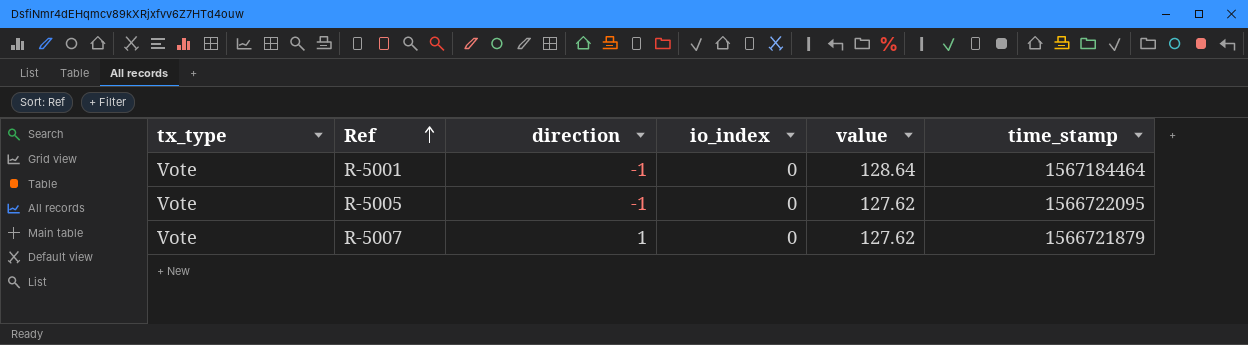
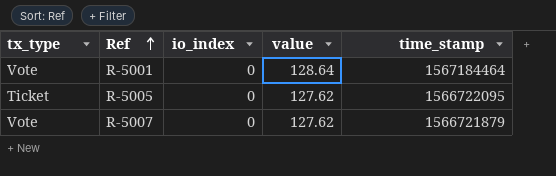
column direction | position: 3 -> none
R-5005 | tx_type: Vote -> Ticket

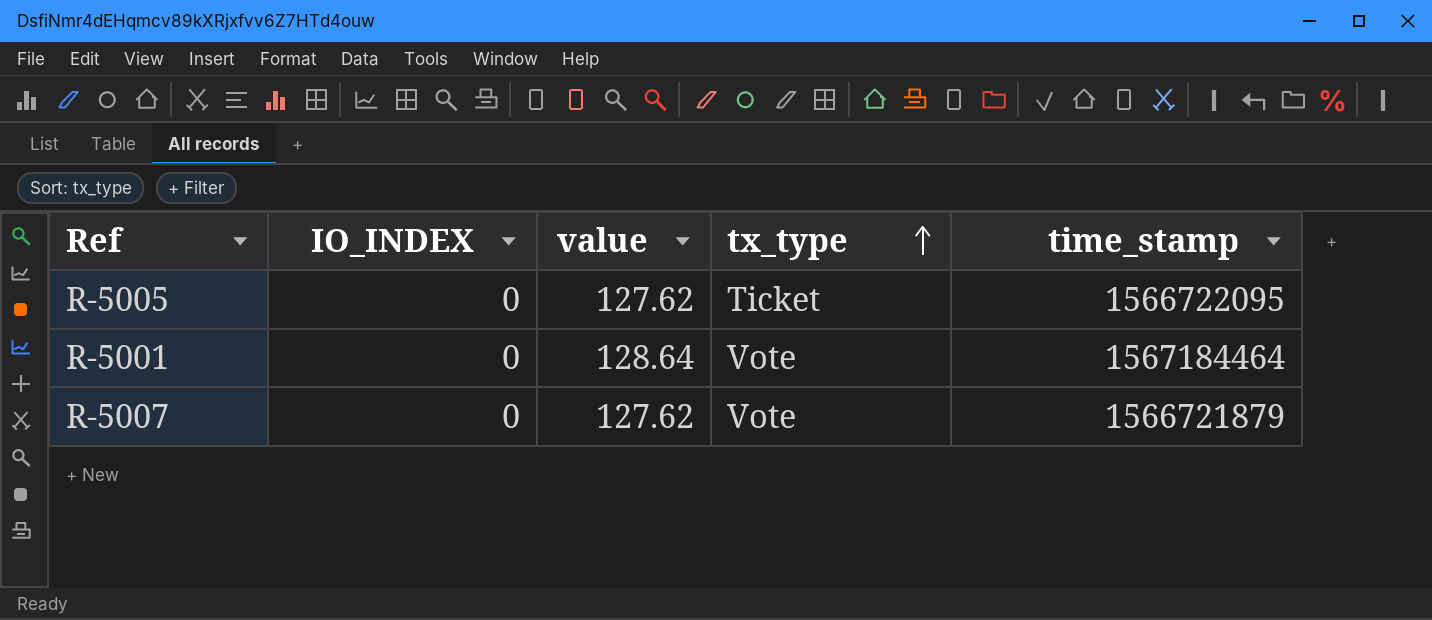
row order: Ref ascending -> tx_type ascending
column name: io_index -> IO_INDEX
column tx_type | position: 1 -> 4

